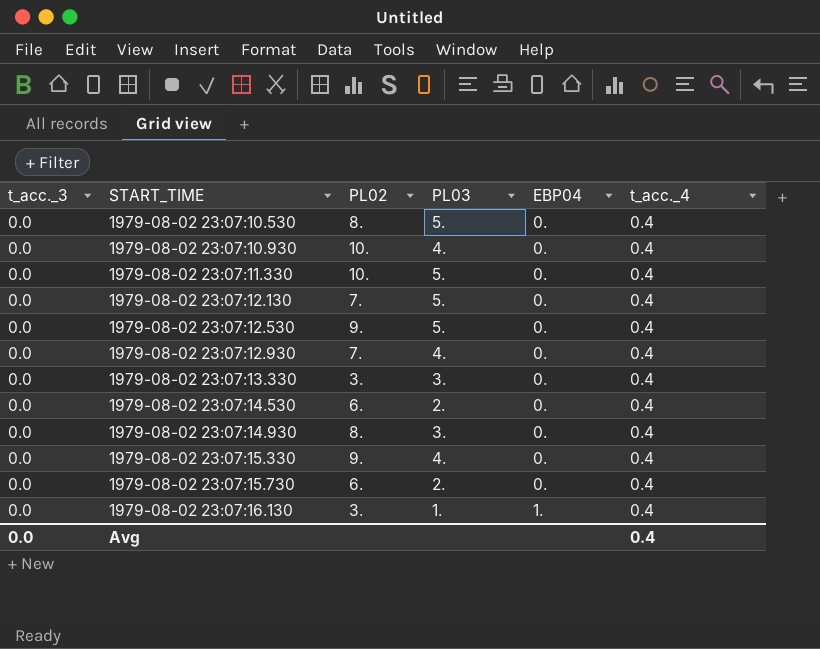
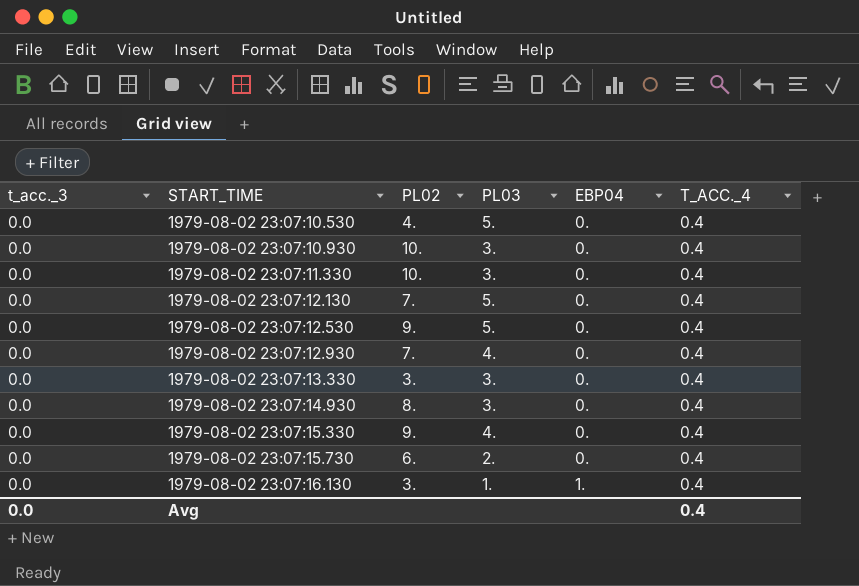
column name: t_acc._4 -> T_ACC._4
row 1979-08-02 23:07:14.530: 0.0 | 6. | 2. | 0. | 0.4 -> none
1979-08-02 23:07:10.530 | PL02: 8. -> 4.
1979-08-02 23:07:10.930 | PL03: 4. -> 3.
1979-08-02 23:07:11.330 | PL03: 5. -> 3.

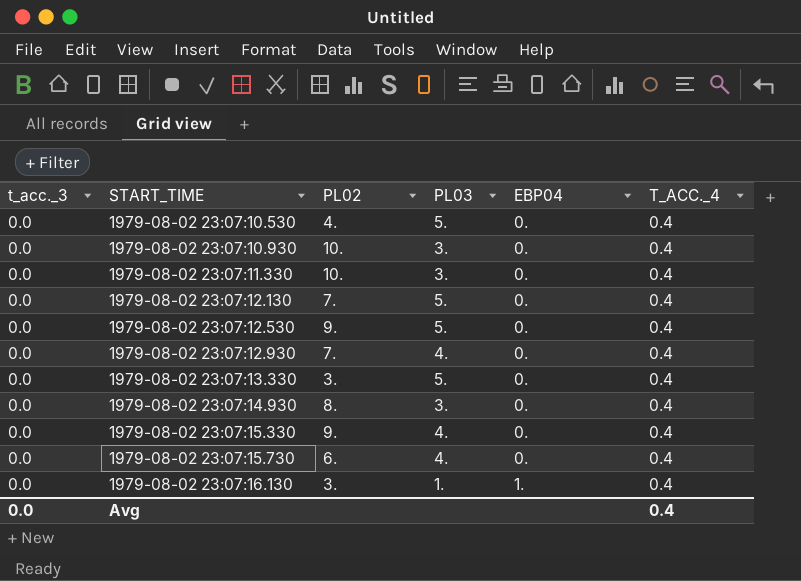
1979-08-02 23:07:13.330 | PL03: 3. -> 5.
1979-08-02 23:07:15.730 | PL03: 2. -> 4.

